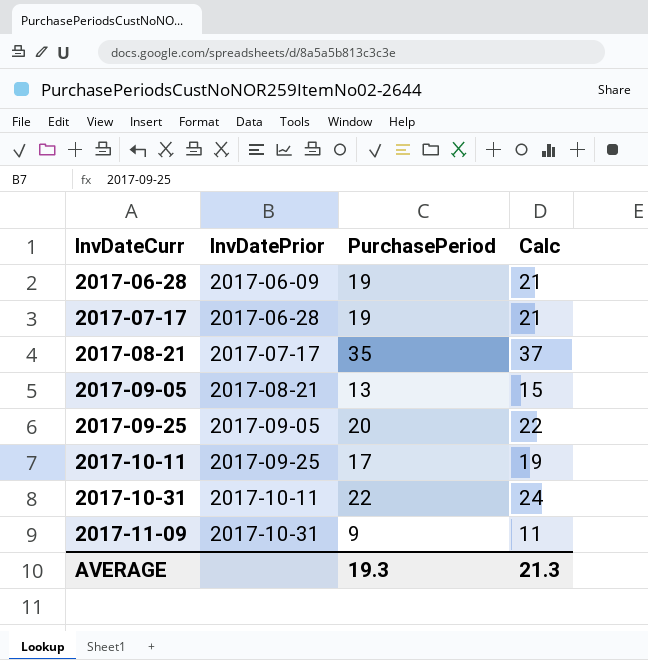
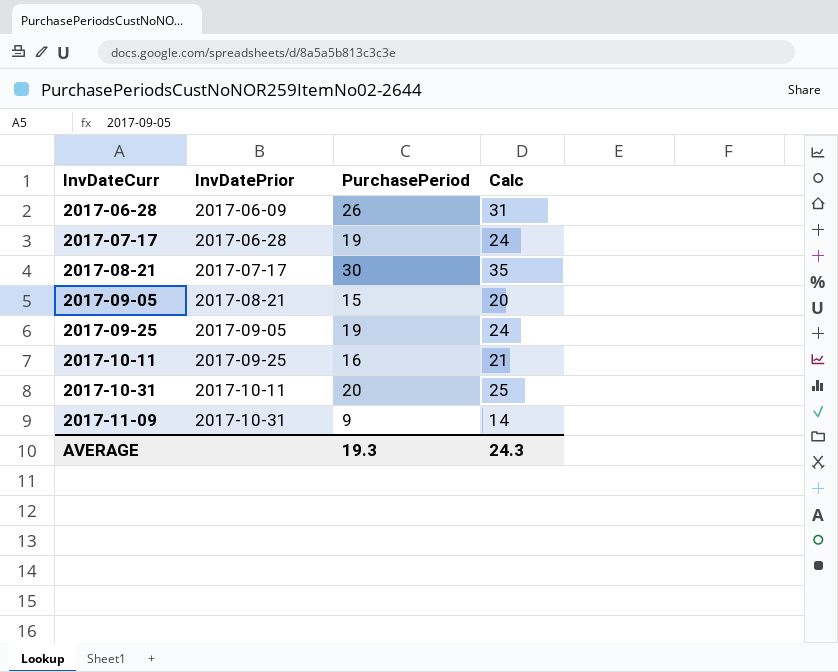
column Calc | formula: [PurchasePeriod] + 2 -> [PurchasePeriod] + 5
2017-06-28 | PurchasePeriod: 19 -> 26
2017-08-21 | PurchasePeriod: 35 -> 30
2017-09-05 | PurchasePeriod: 13 -> 15
2017-09-25 | PurchasePeriod: 20 -> 19
2017-10-11 | PurchasePeriod: 17 -> 16
2017-10-31 | PurchasePeriod: 22 -> 20
AVERAGE | Calc: 21.3 -> 24.3

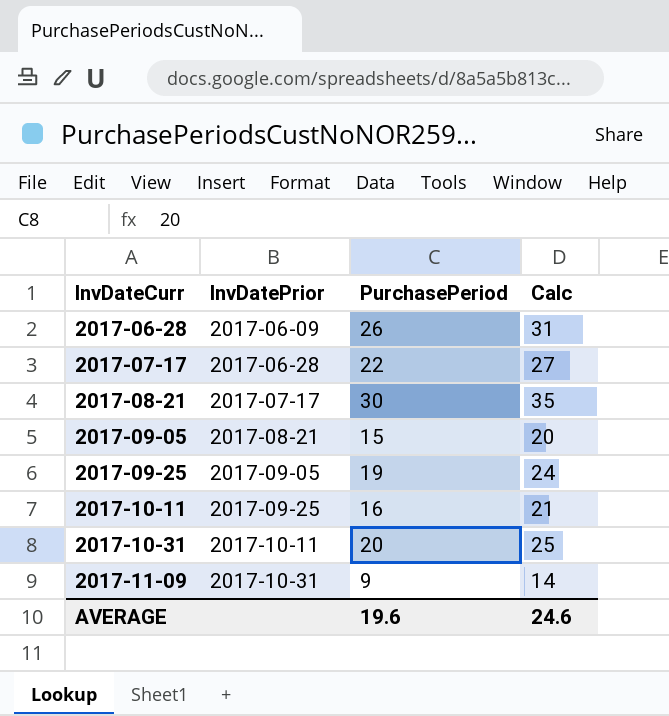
2017-07-17 | PurchasePeriod: 19 -> 22
2017-07-17 | Calc: 24 -> 27
AVERAGE | PurchasePeriod: 19.3 -> 19.6
AVERAGE | Calc: 24.3 -> 24.6

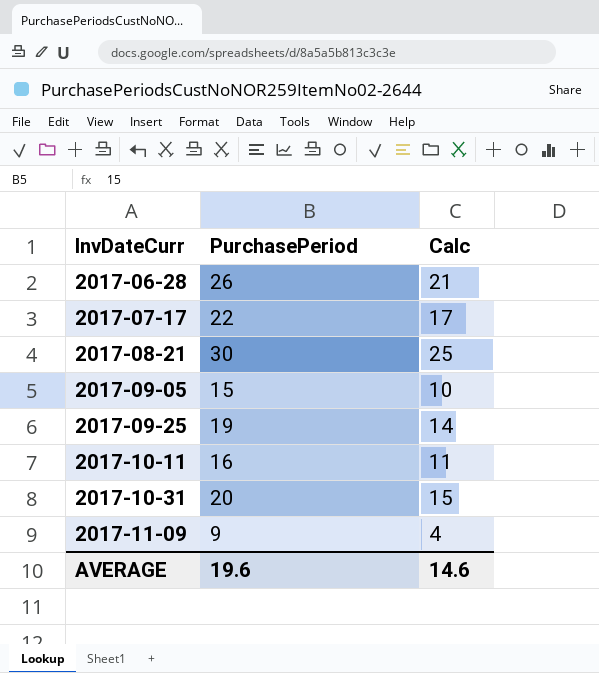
column InvDatePrior | position: 2 -> none
column Calc | formula: [PurchasePeriod] + 5 -> [PurchasePeriod] - 5
AVERAGE | Calc: 24.6 -> 14.6

